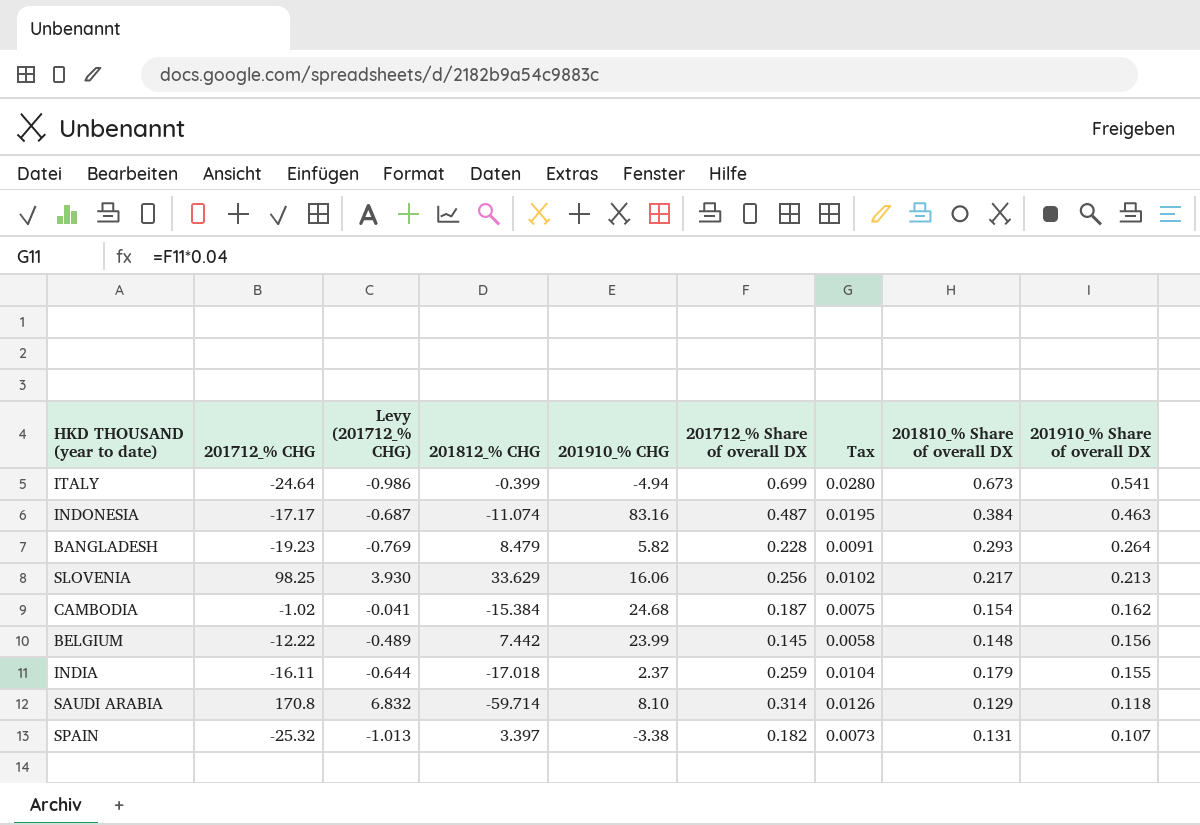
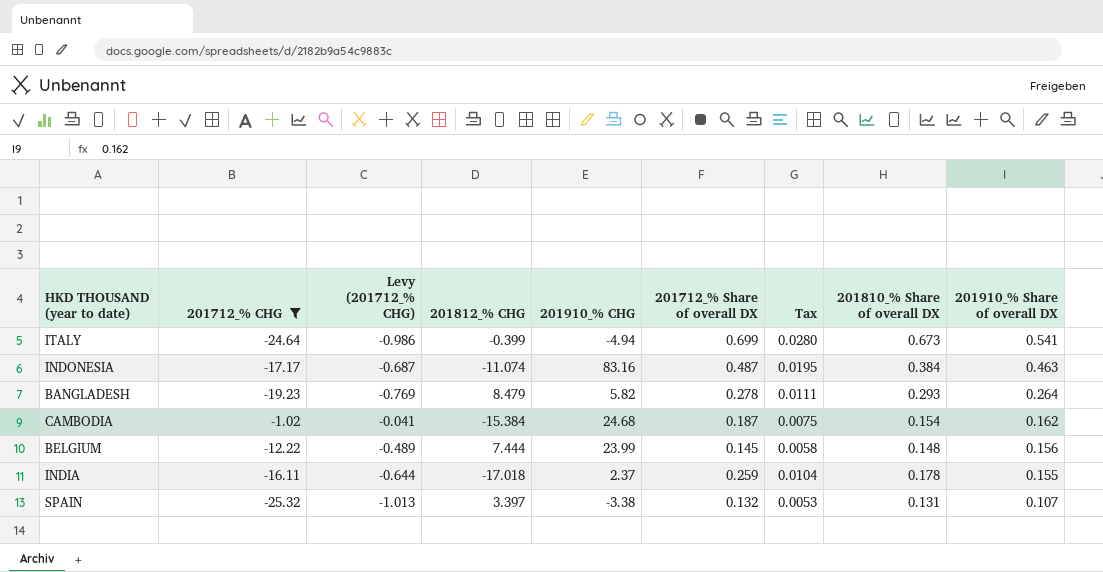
filter: none -> 201712_% CHG <= -1.02
BANGLADESH | 201712_% Share of overall DX: 0.228 -> 0.278
BANGLADESH | Tax: 0.0091 -> 0.0111
BELGIUM | 201812_% CHG: 7.442 -> 7.444
INDIA | 201810_% Share of overall DX: 0.179 -> 0.178
SPAIN | 201712_% Share of overall DX: 0.182 -> 0.132
SPAIN | Tax: 0.0073 -> 0.0053

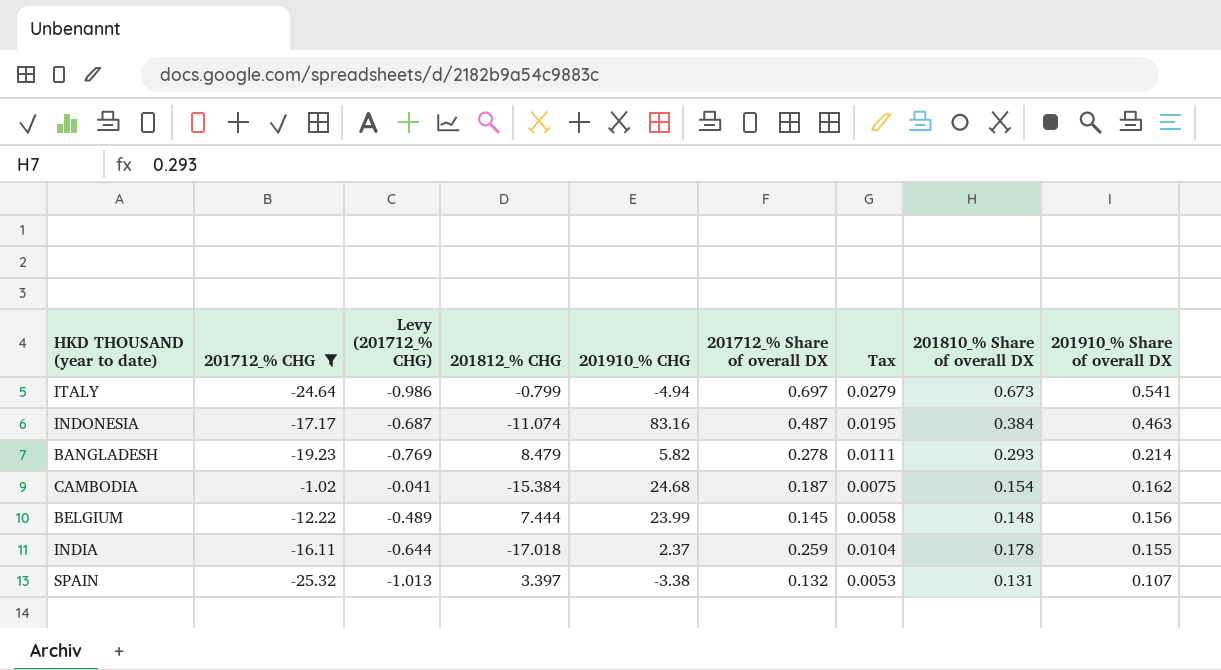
ITALY | 201812_% CHG: -0.399 -> -0.799
ITALY | 201712_% Share of overall DX: 0.699 -> 0.697
ITALY | Tax: 0.0280 -> 0.0279
BANGLADESH | 201910_% Share of overall DX: 0.264 -> 0.214

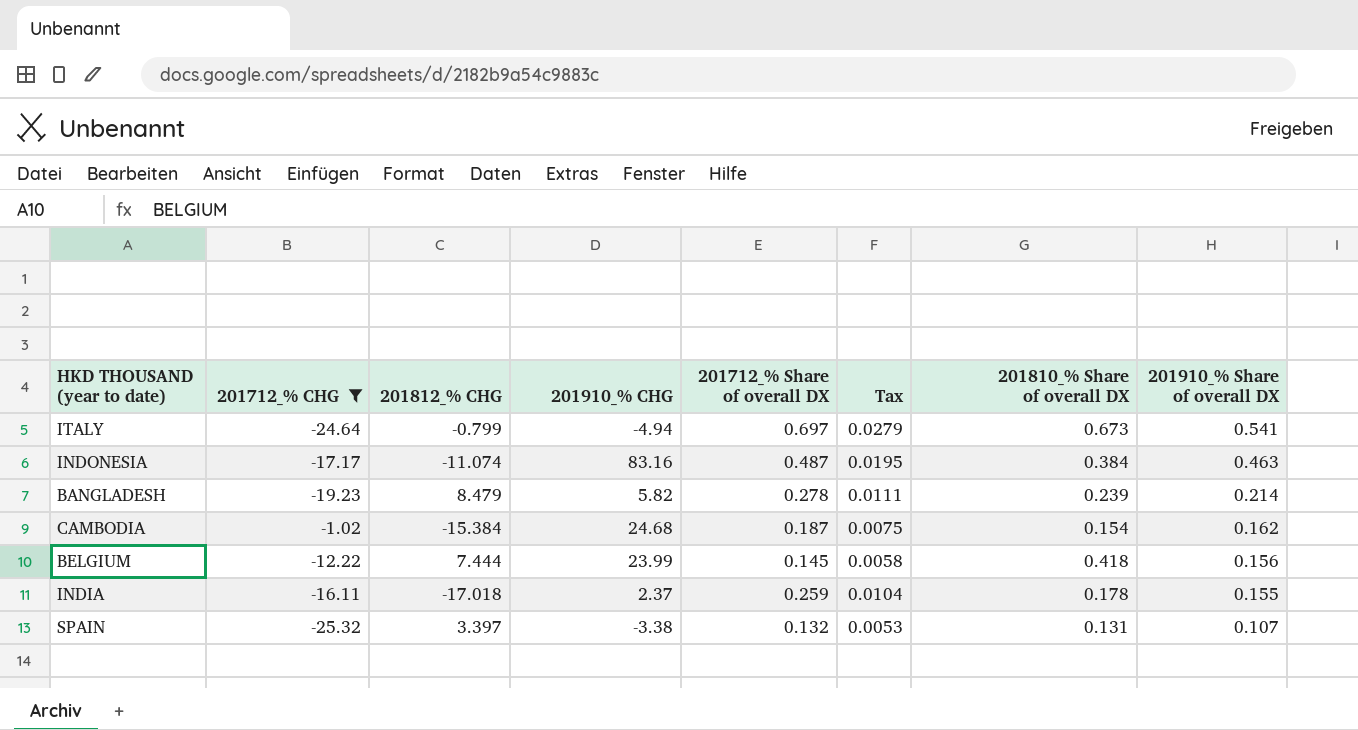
column Levy (201712_% CHG) | formula: [201712_% CHG] * 0.04 -> none
BANGLADESH | 201810_% Share of overall DX: 0.293 -> 0.239
BELGIUM | 201810_% Share of overall DX: 0.148 -> 0.418

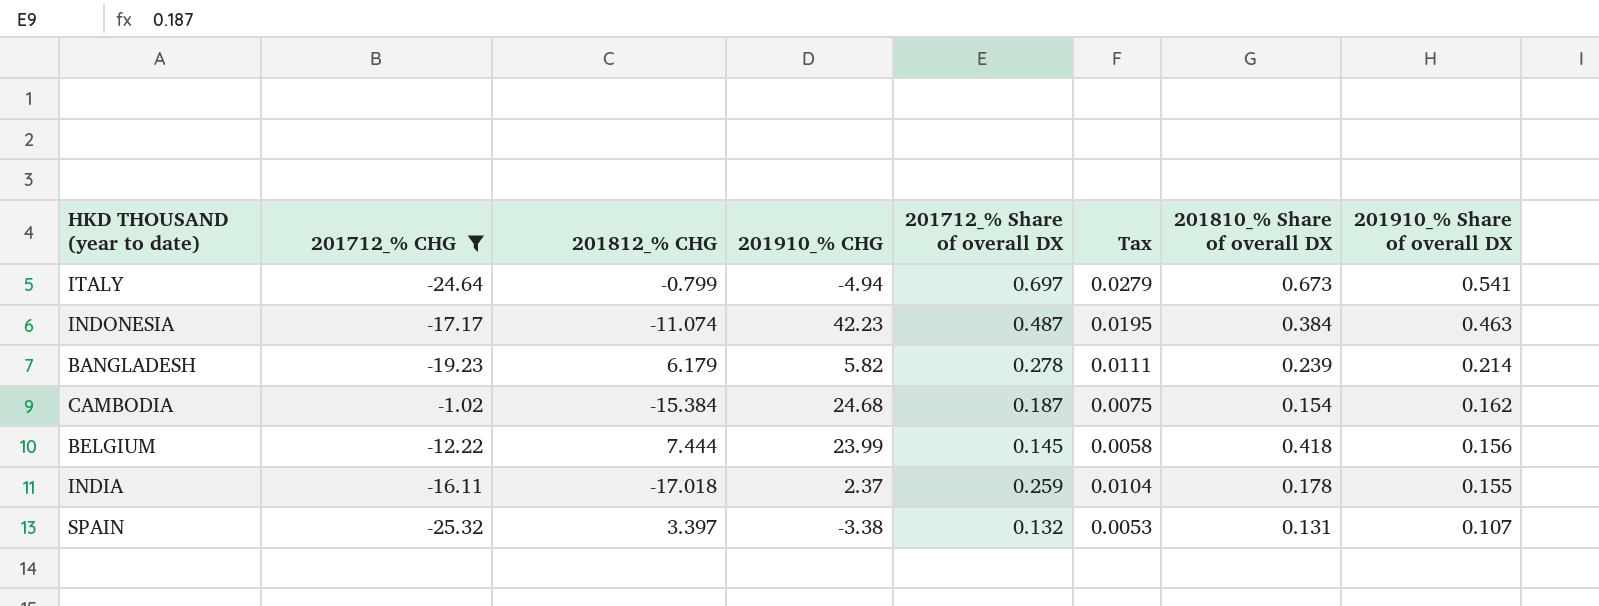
INDONESIA | 201910_% CHG: 83.16 -> 42.23
BANGLADESH | 201812_% CHG: 8.479 -> 6.179

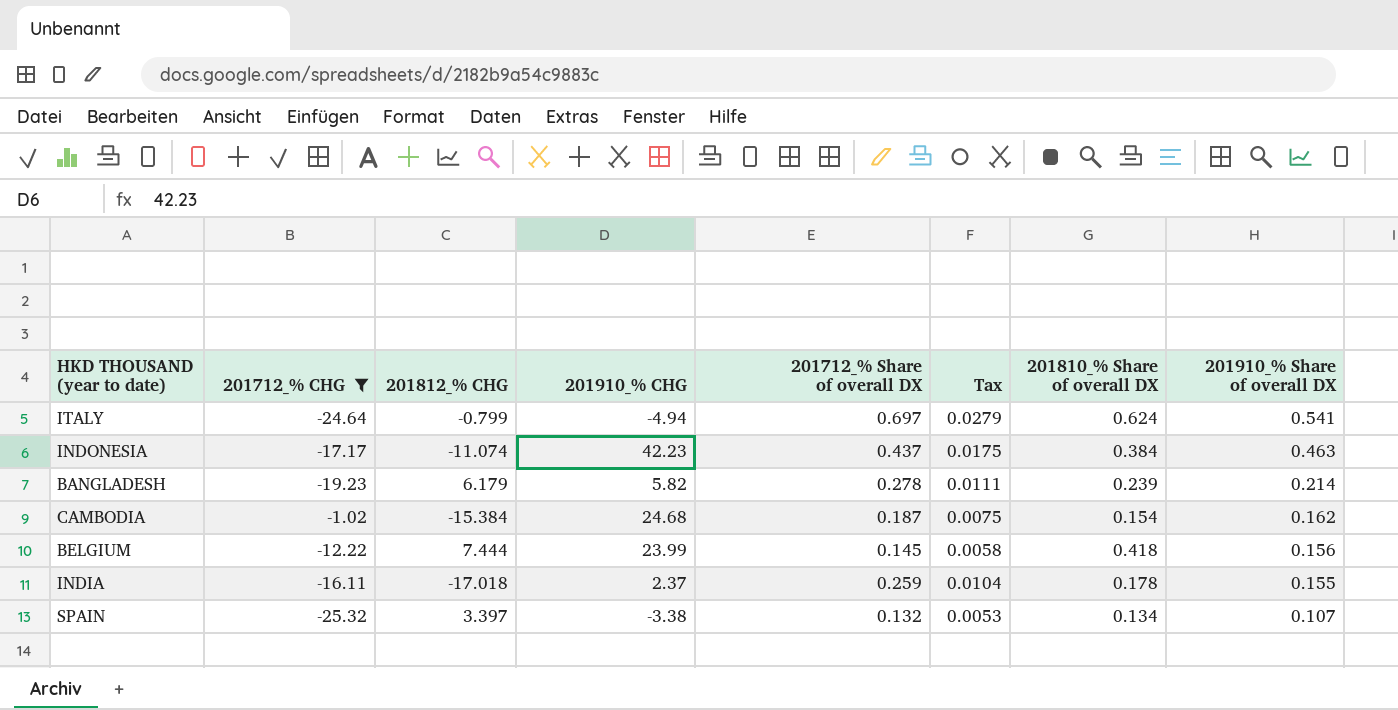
ITALY | 201810_% Share of overall DX: 0.673 -> 0.624
INDONESIA | 201712_% Share of overall DX: 0.487 -> 0.437
INDONESIA | Tax: 0.0195 -> 0.0175
SPAIN | 201810_% Share of overall DX: 0.131 -> 0.134

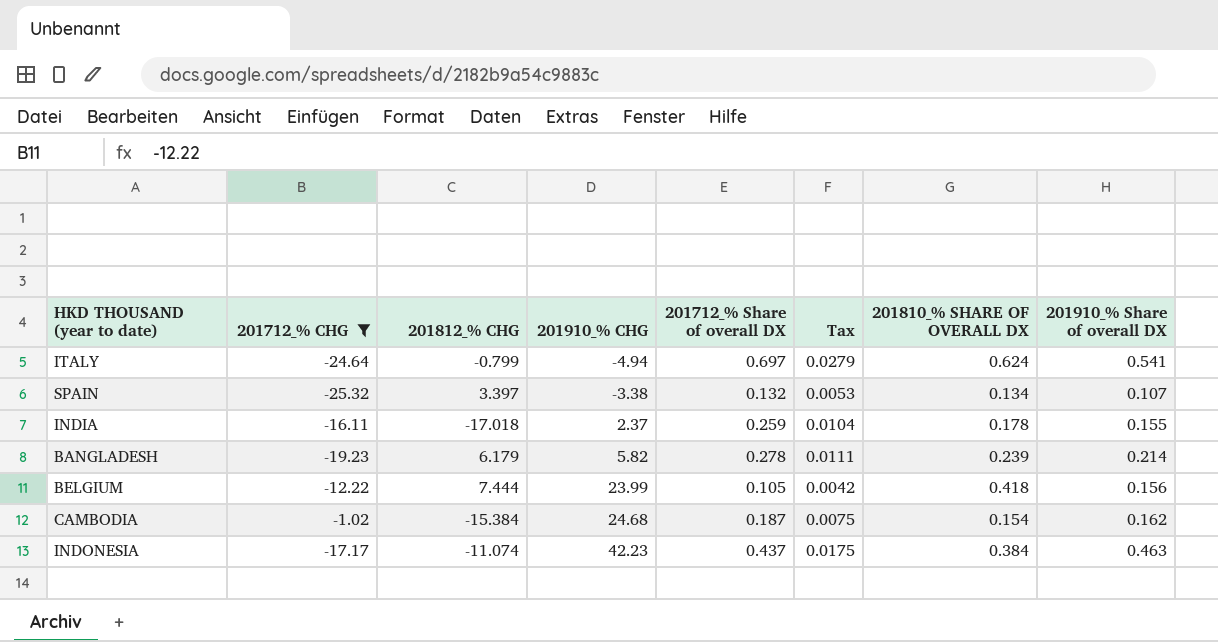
row order: 201910_% Share of overall DX descending -> 201910_% CHG ascending
column name: 201810_% Share of overall DX -> 201810_% SHARE OF OVERALL DX
BELGIUM | 201712_% Share of overall DX: 0.145 -> 0.105
BELGIUM | Tax: 0.0058 -> 0.0042

